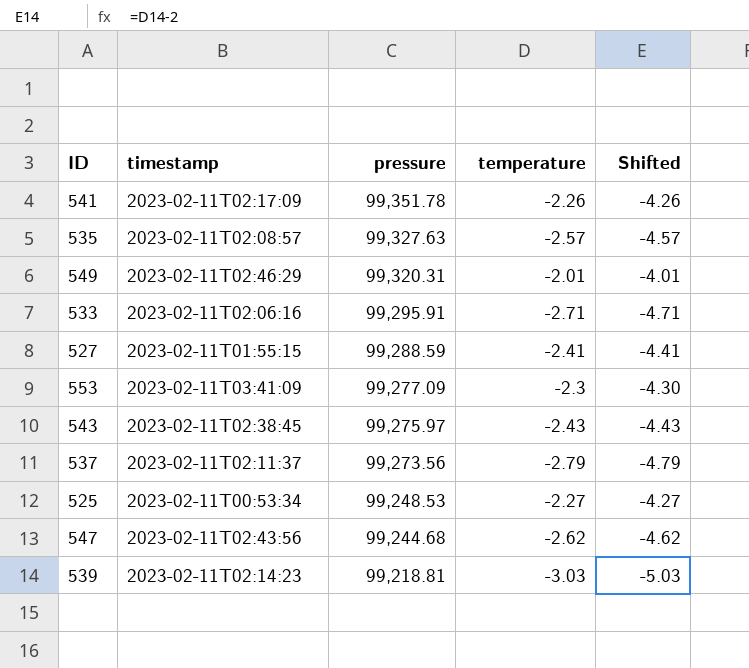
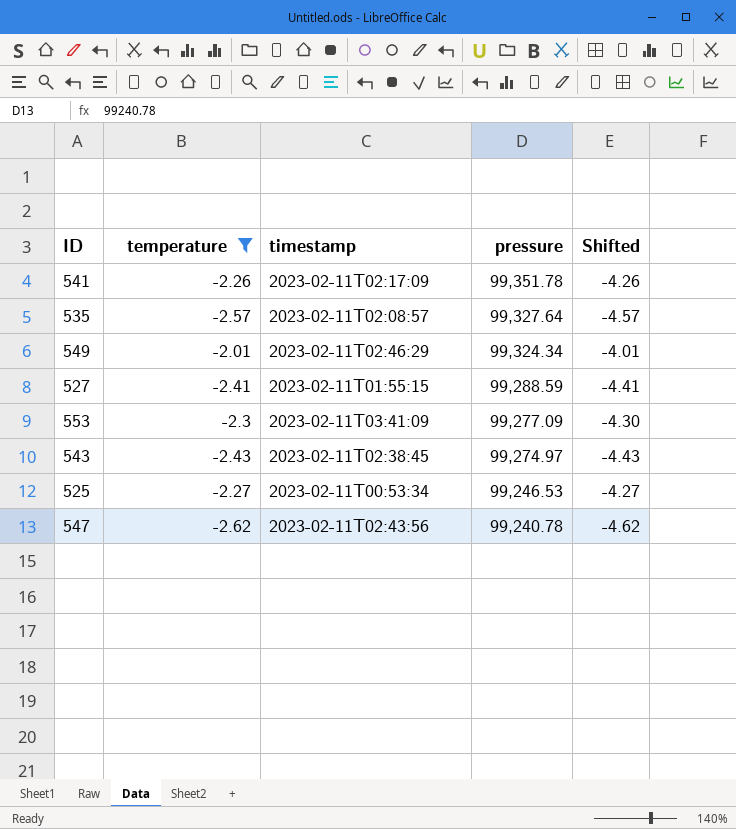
filter: none -> temperature >= -2.62
column temperature | position: 4 -> 2
535 | pressure: 99,327.63 -> 99,327.64
549 | pressure: 99,320.31 -> 99,324.34
543 | pressure: 99,275.97 -> 99,274.97
525 | pressure: 99,248.53 -> 99,246.53
547 | pressure: 99,244.68 -> 99,240.78

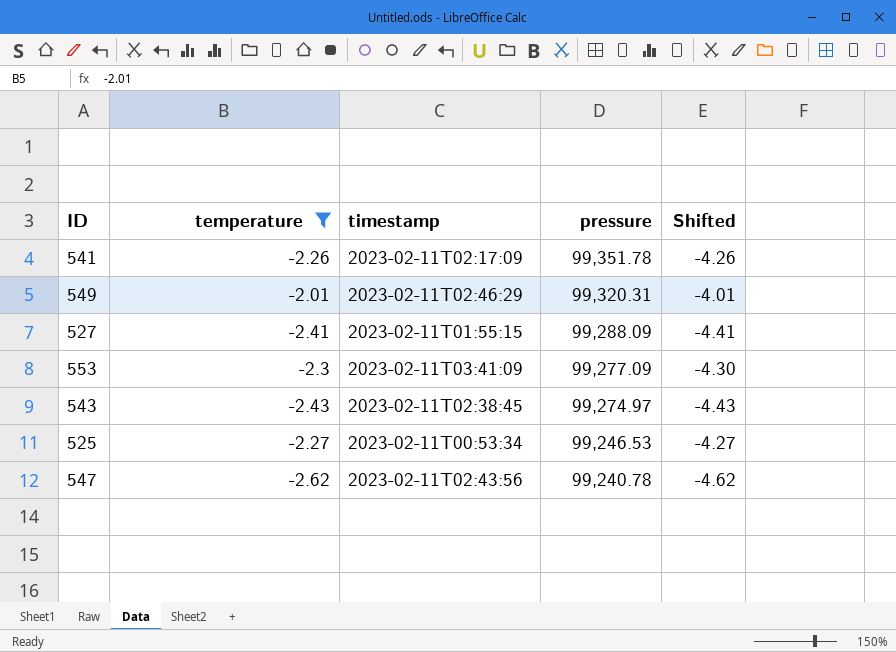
row 535: -2.57 | 2023-02-11T02:08:57 | 99,327.64 | -4.57 -> none
549 | pressure: 99,324.34 -> 99,320.31
527 | pressure: 99,288.59 -> 99,288.09

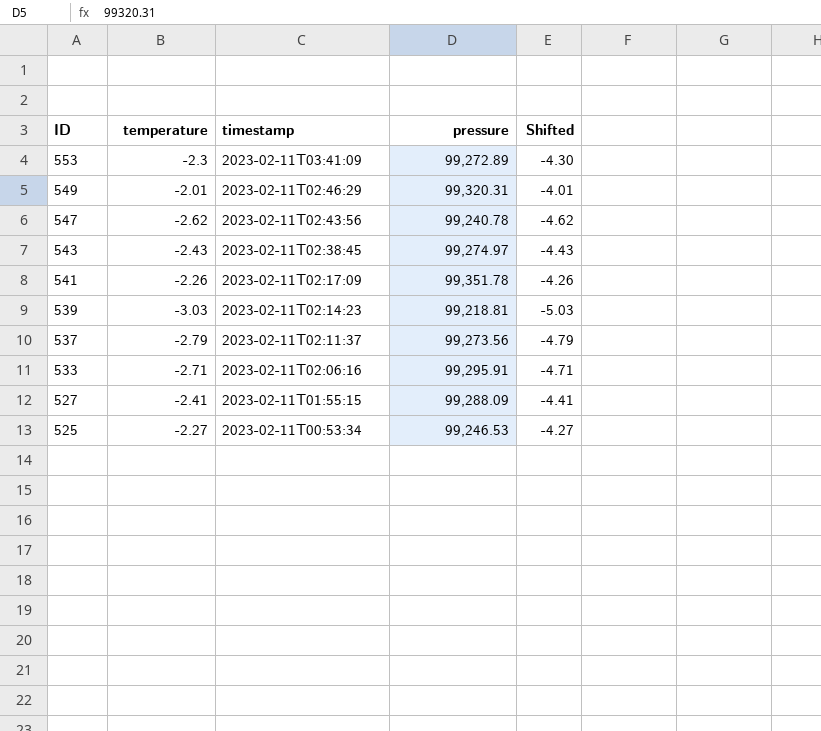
filter: temperature >= -2.62 -> none
row order: pressure descending -> ID descending
553 | pressure: 99,277.09 -> 99,272.89

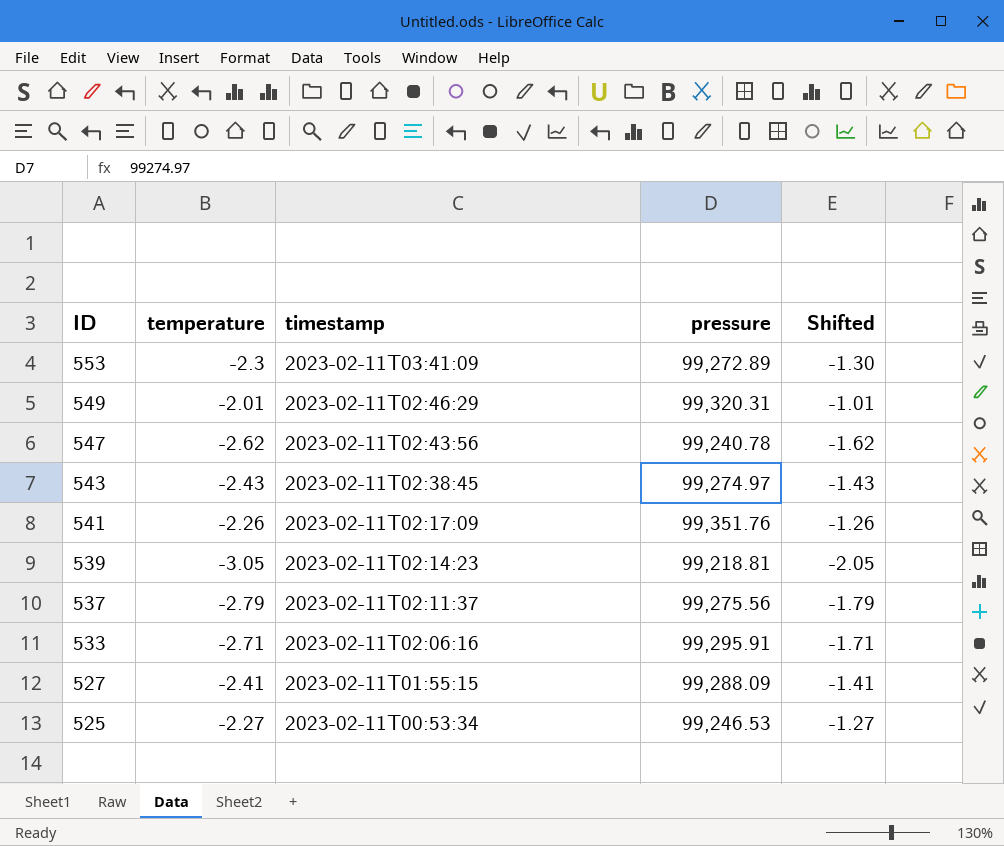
column Shifted | formula: [temperature] - 2 -> [temperature] + 1
541 | pressure: 99,351.78 -> 99,351.76
539 | temperature: -3.03 -> -3.05
537 | pressure: 99,273.56 -> 99,275.56

